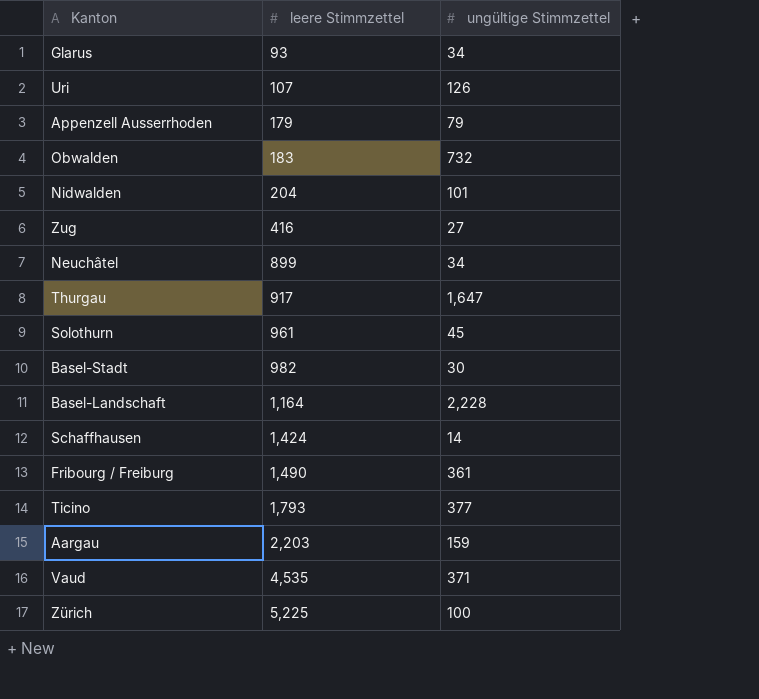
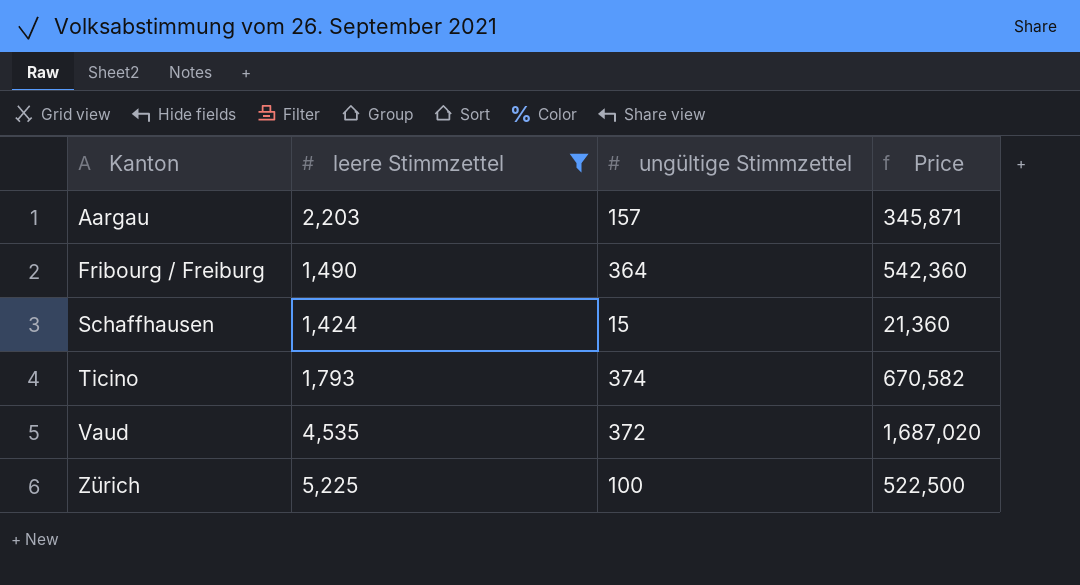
filter: none -> leere Stimmzettel >= 1,424
row order: leere Stimmzettel ascending -> Kanton ascending
column Price | formula: none -> [leere Stimmzettel] * [ungültige Stimmzettel]
Aargau | ungültige Stimmzettel: 159 -> 157
Fribourg / Freiburg | ungültige Stimmzettel: 361 -> 364
Schaffhausen | ungültige Stimmzettel: 14 -> 15
Ticino | ungültige Stimmzettel: 377 -> 374
Vaud | ungültige Stimmzettel: 371 -> 372

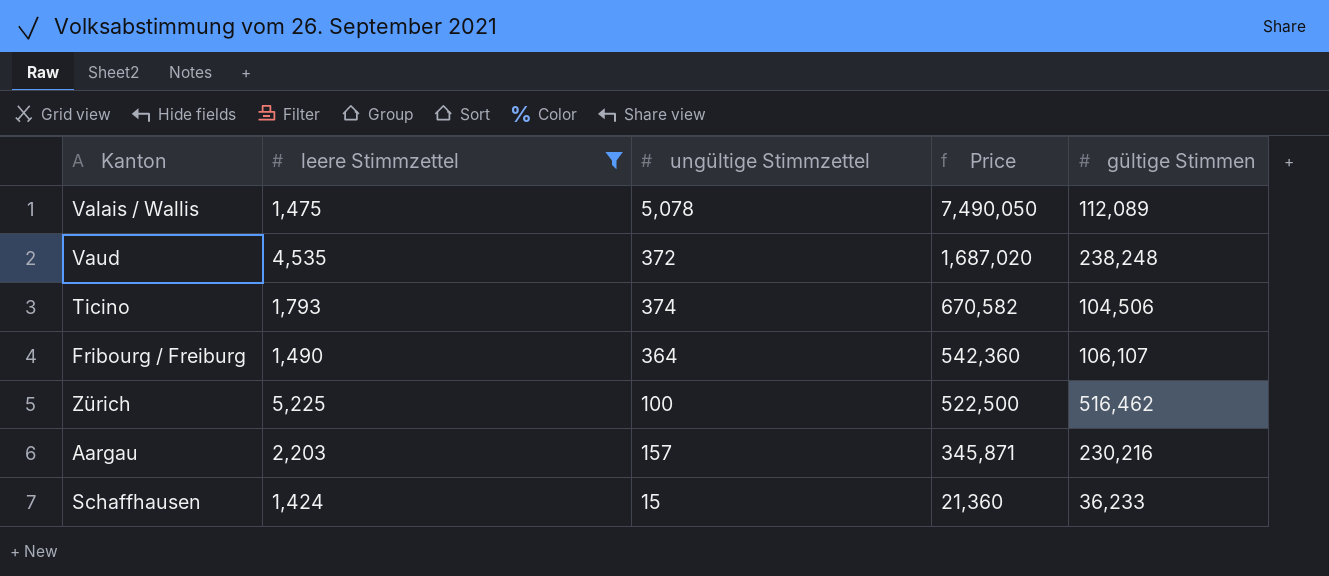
row order: Kanton ascending -> Price descending
column gültige Stimmen | position: none -> 5
row Valais / Wallis: none -> 1,475 | 5,078 | 7,490,050 | 112,089

